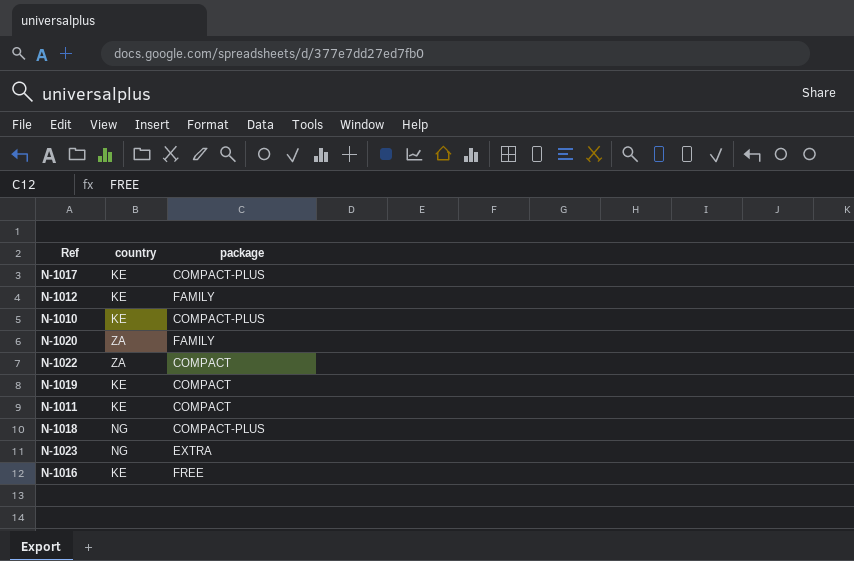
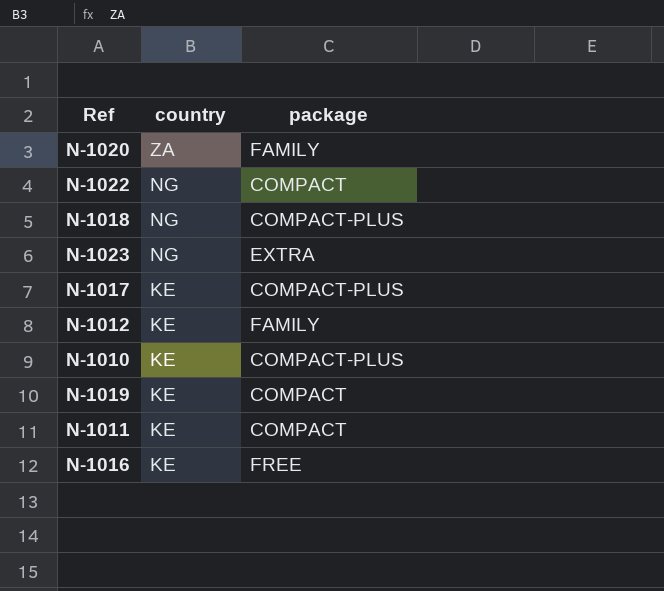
row order: none -> country descending
N-1022 | country: ZA -> NG

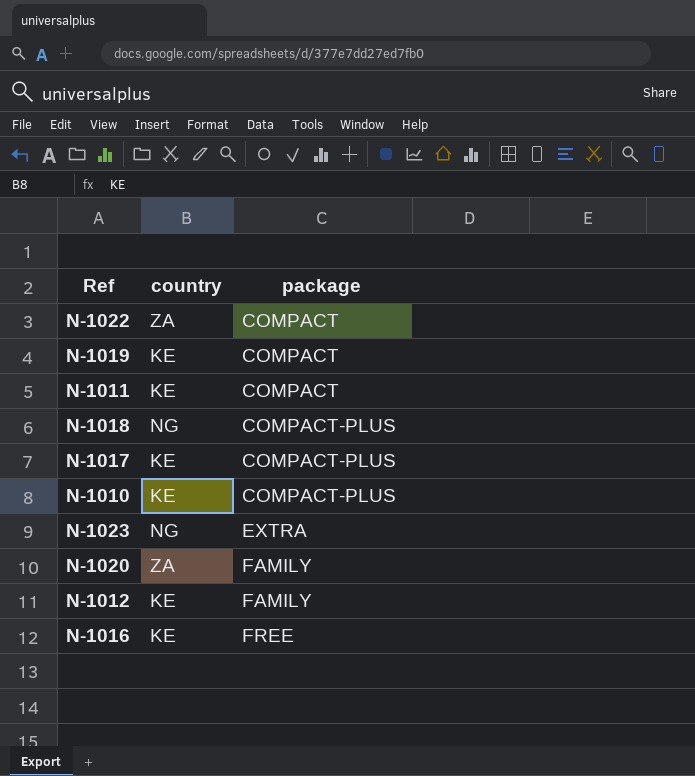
row order: country descending -> package ascending
N-1022 | country: NG -> ZA

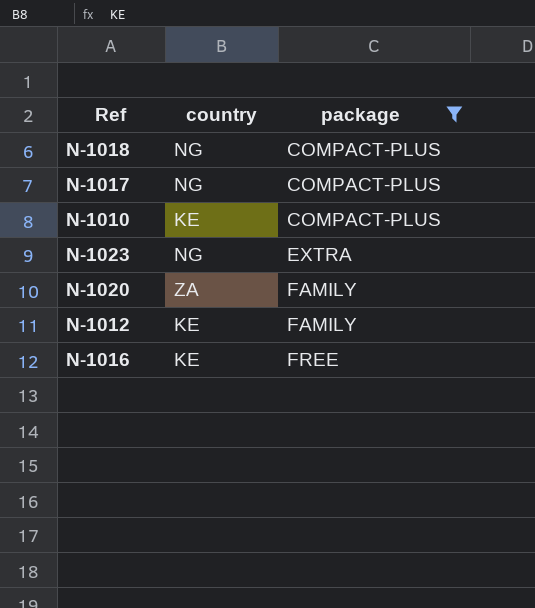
filter: none -> package != COMPACT
N-1017 | country: KE -> NG

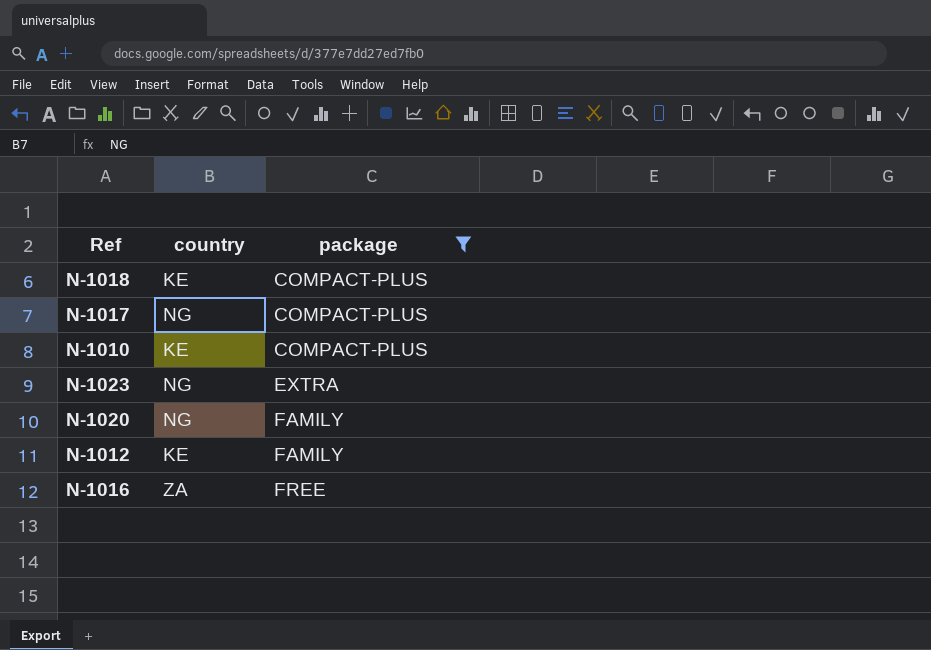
N-1018 | country: NG -> KE
N-1020 | country: ZA -> NG
N-1016 | country: KE -> ZA

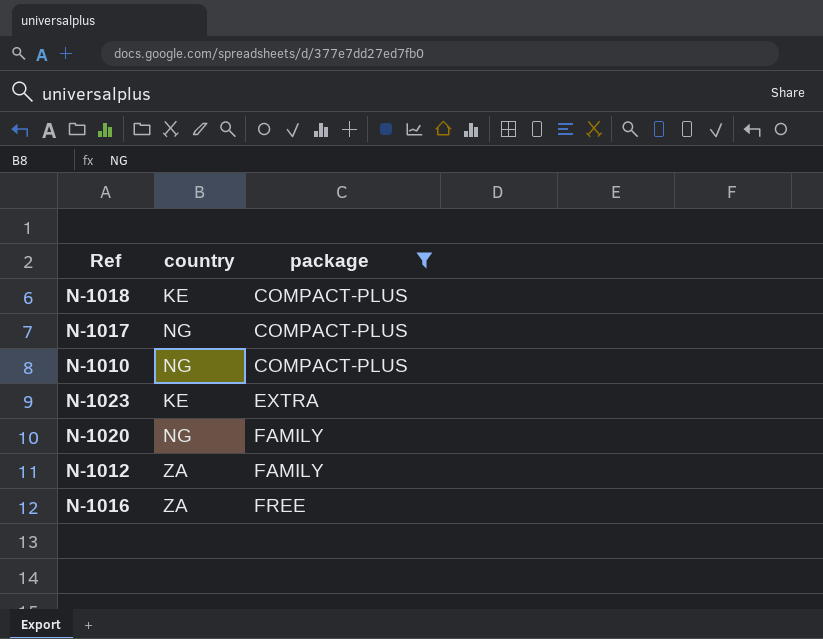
N-1010 | country: KE -> NG
N-1023 | country: NG -> KE
N-1012 | country: KE -> ZA

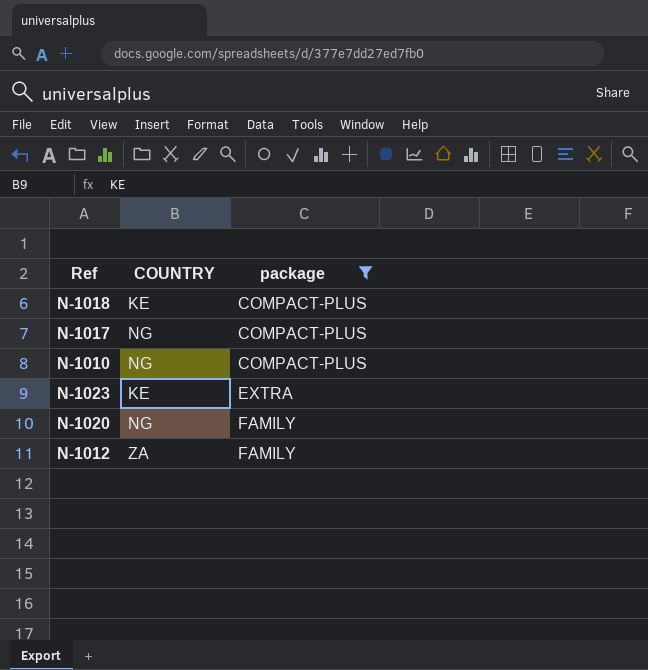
column name: country -> COUNTRY
row N-1016: ZA | FREE -> none

